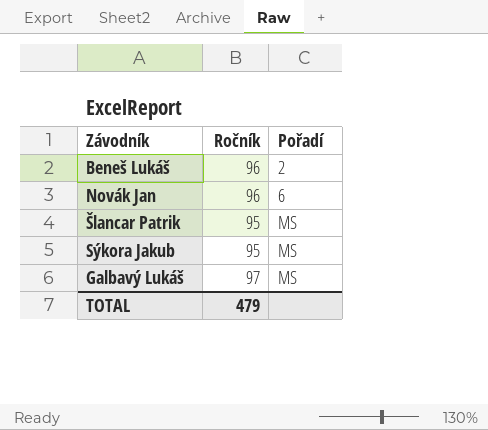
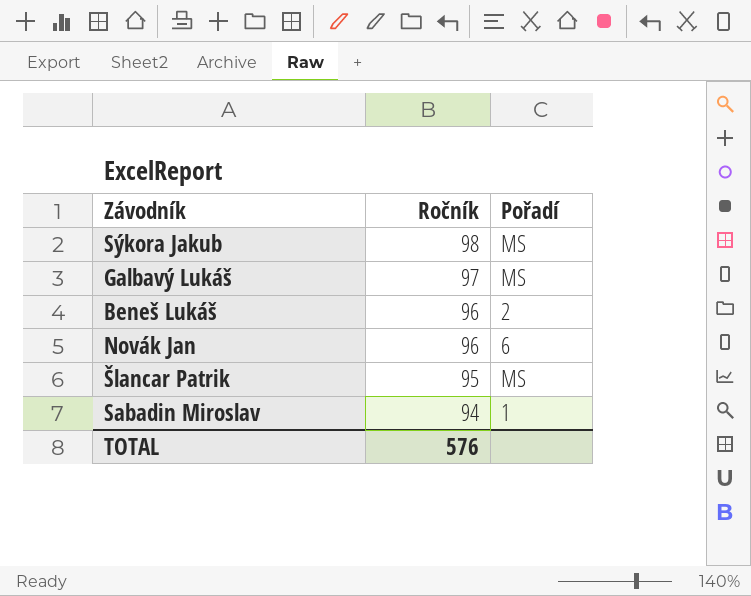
row order: Pořadí ascending -> Ročník descending
Sýkora Jakub | Ročník: 95 -> 98
row Sabadin Miroslav: none -> 94 | 1
TOTAL | Ročník: 479 -> 576

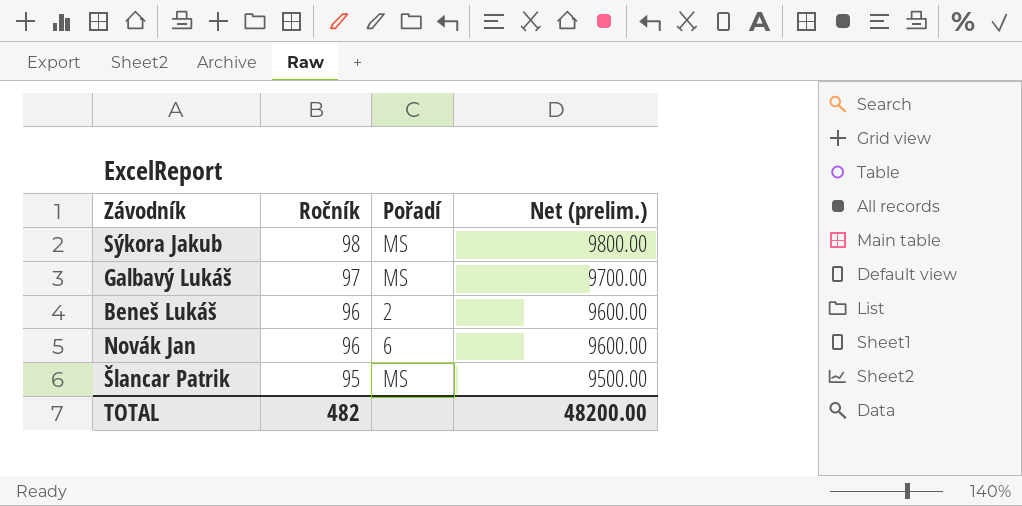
column Net (prelim.) | formula: none -> [Ročník] * 100
row Sabadin Miroslav: 94 | 1 -> none
TOTAL | Ročník: 576 -> 482

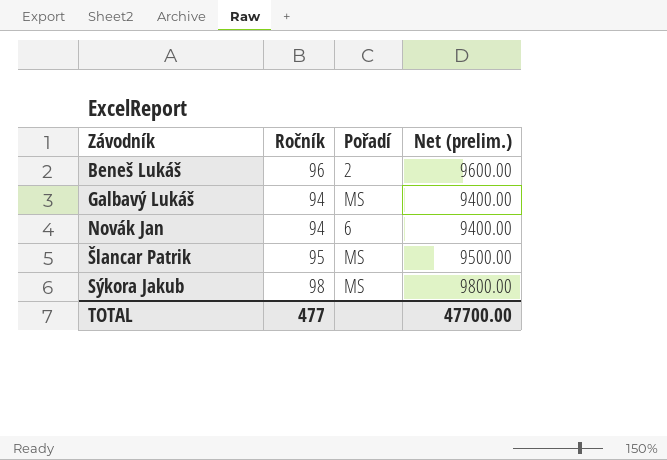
row order: Ročník descending -> Závodník ascending
Galbavý Lukáš | Ročník: 97 -> 94
Galbavý Lukáš | Net (prelim.): 9700.00 -> 9400.00
Novák Jan | Ročník: 96 -> 94
Novák Jan | Net (prelim.): 9600.00 -> 9400.00
TOTAL | Ročník: 482 -> 477
TOTAL | Net (prelim.): 48200.00 -> 47700.00

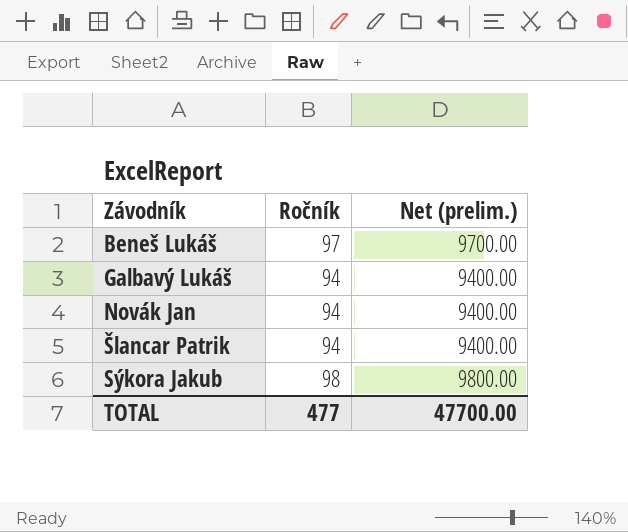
column Pořadí | position: 3 -> none
Beneš Lukáš | Ročník: 96 -> 97
Beneš Lukáš | Net (prelim.): 9600.00 -> 9700.00
Šlancar Patrik | Ročník: 95 -> 94
Šlancar Patrik | Net (prelim.): 9500.00 -> 9400.00

